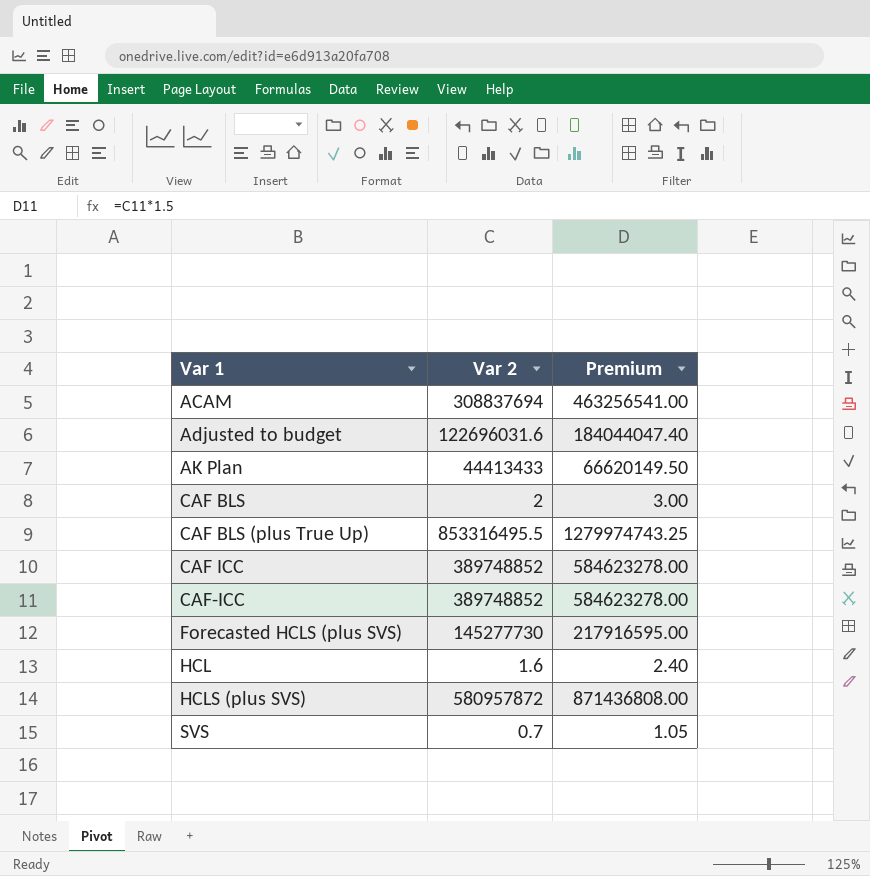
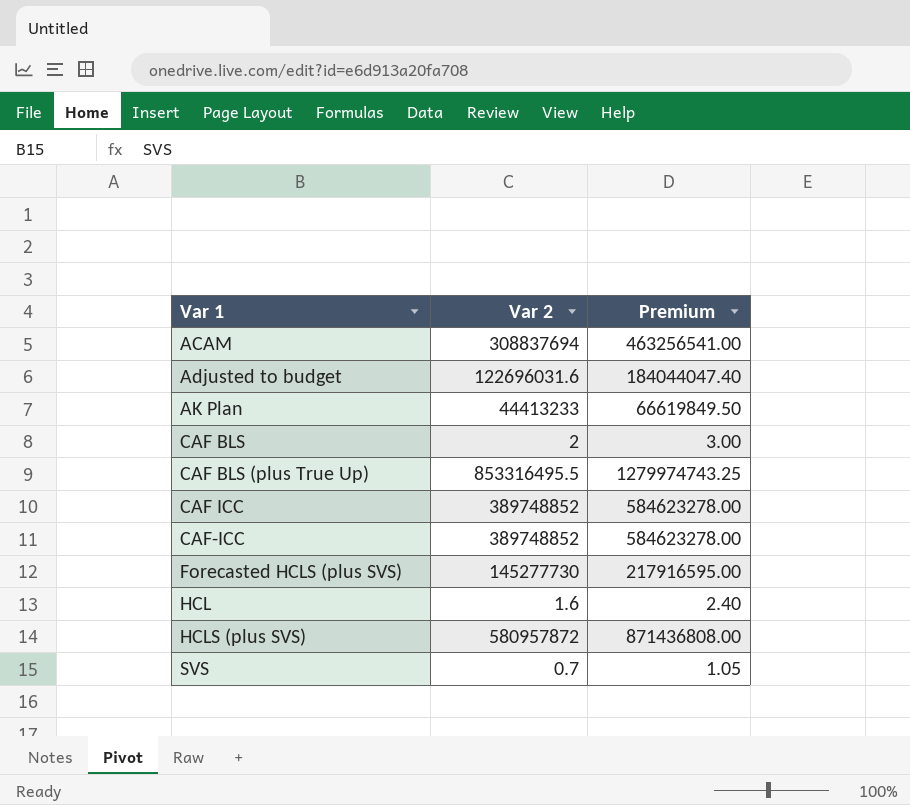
AK Plan | Var 2: 44413433 -> 44413233
AK Plan | Premium: 66620149.50 -> 66619849.50

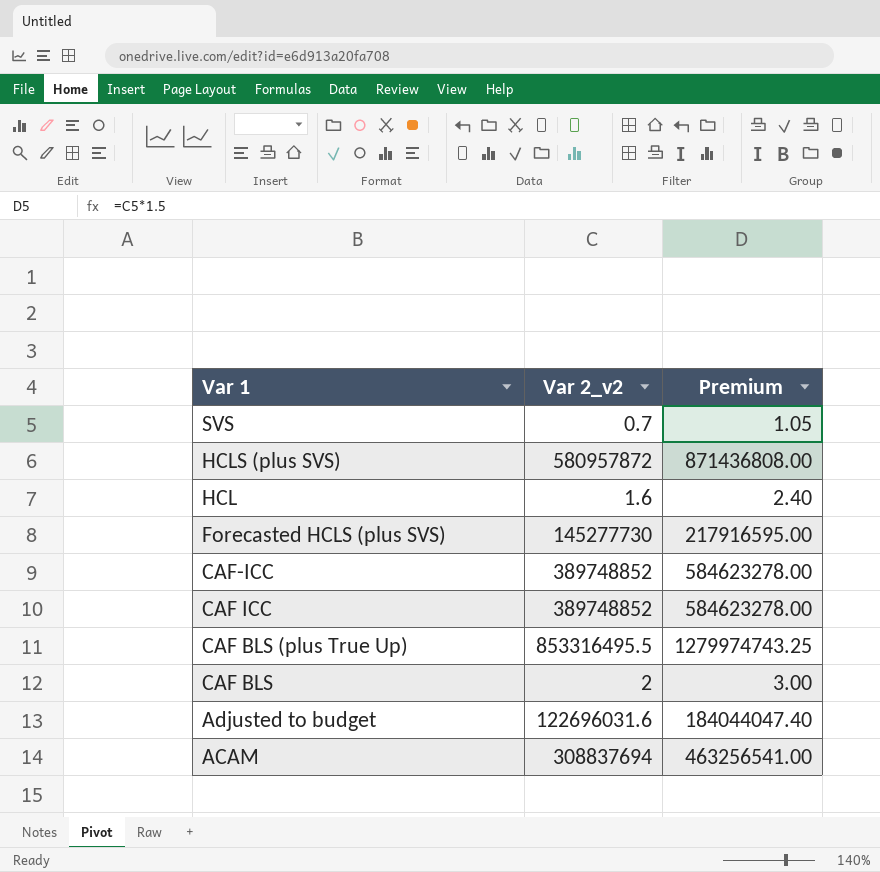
row order: Var 1 ascending -> Var 1 descending
column name: Var 2 -> Var 2_v2
row AK Plan: 44413233 | 66619849.50 -> none

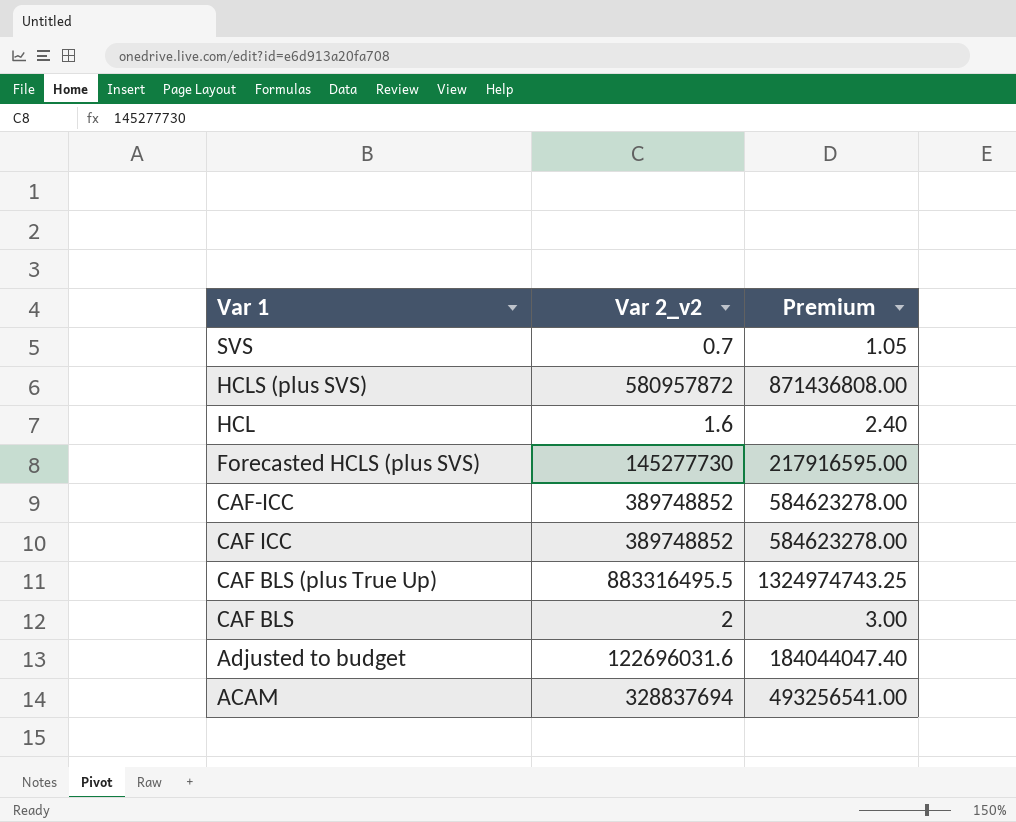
CAF BLS (plus True Up) | Var 2_v2: 853316495.5 -> 883316495.5
CAF BLS (plus True Up) | Premium: 1279974743.25 -> 1324974743.25
ACAM | Var 2_v2: 308837694 -> 328837694
ACAM | Premium: 463256541.00 -> 493256541.00

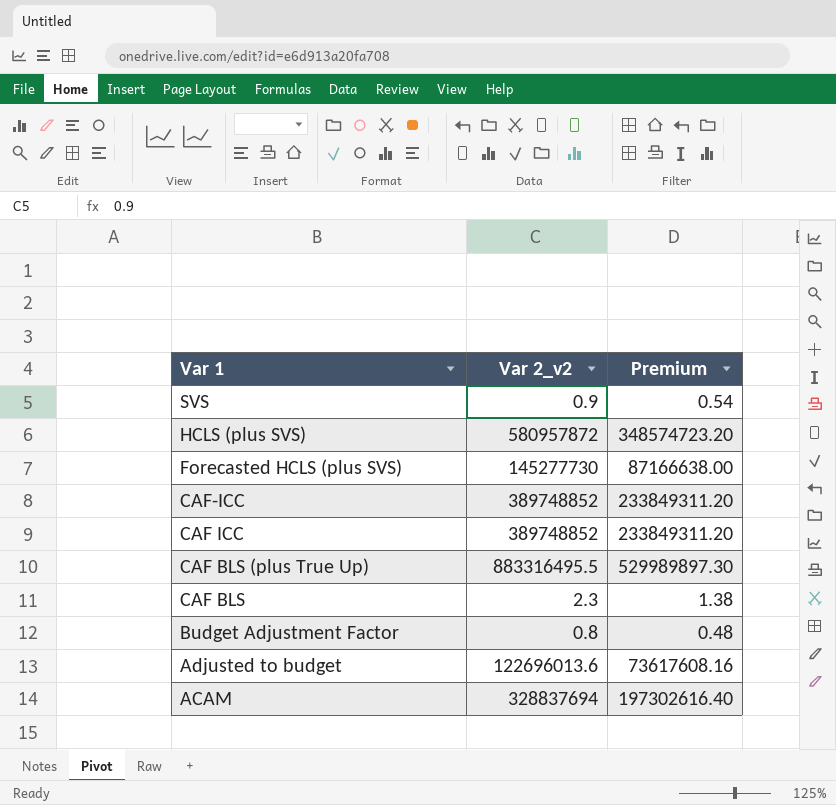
column Premium | formula: [Var 2_v2] * 1.5 -> [Var 2_v2] * 0.6
row HCL: 1.6 | 2.40 -> none
SVS | Var 2_v2: 0.7 -> 0.9
CAF BLS | Var 2_v2: 2 -> 2.3
row Budget Adjustment Factor: none -> 0.8 | 0.48
Adjusted to budget | Var 2_v2: 122696031.6 -> 122696013.6

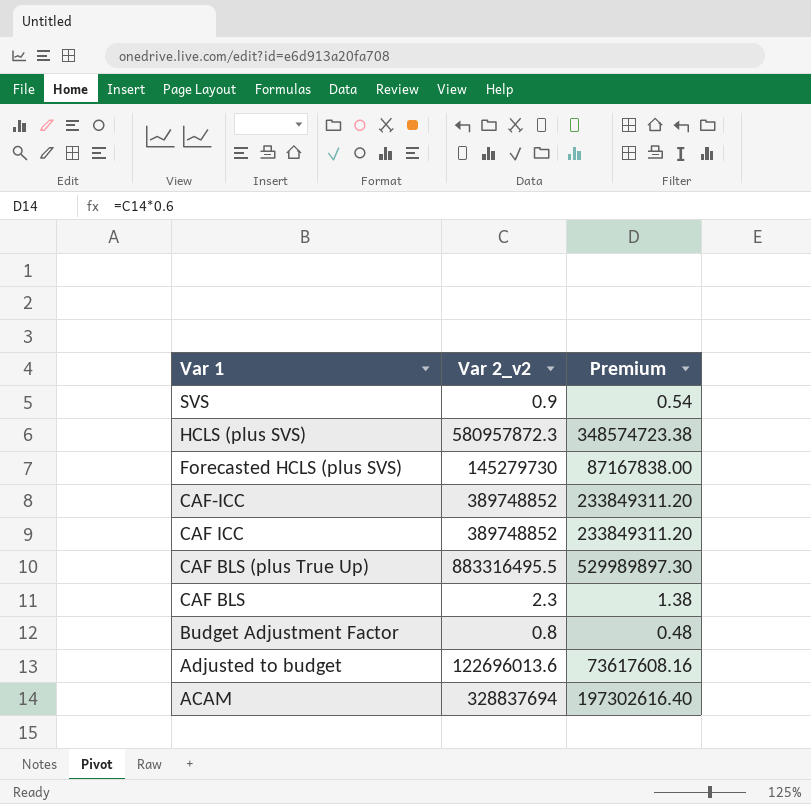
HCLS (plus SVS) | Var 2_v2: 580957872 -> 580957872.3
HCLS (plus SVS) | Premium: 348574723.20 -> 348574723.38
Forecasted HCLS (plus SVS) | Var 2_v2: 145277730 -> 145279730
Forecasted HCLS (plus SVS) | Premium: 87166638.00 -> 87167838.00

